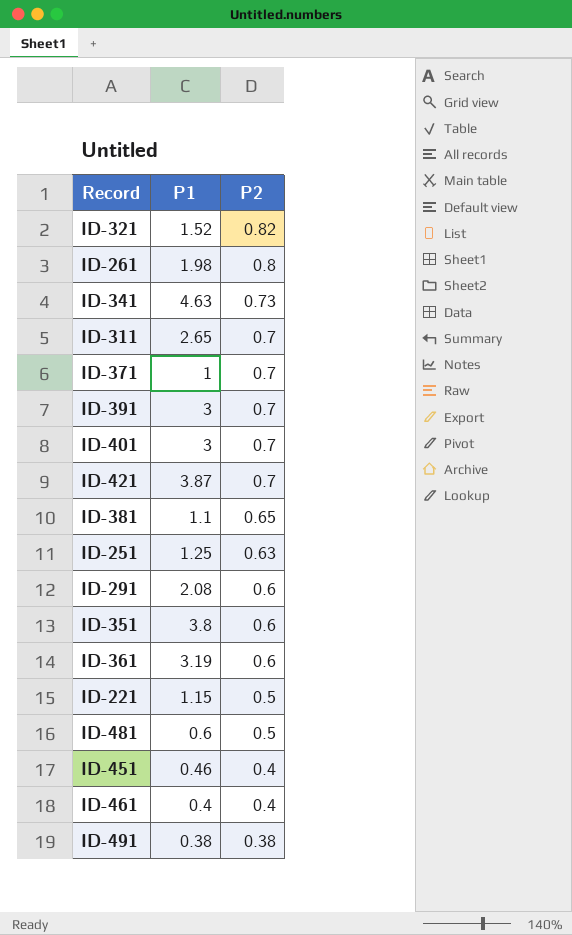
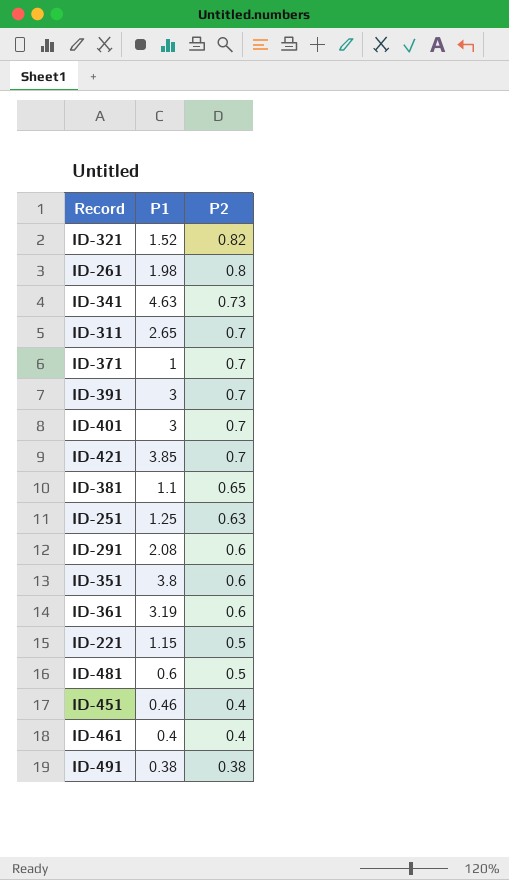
ID-421 | P1: 3.87 -> 3.85

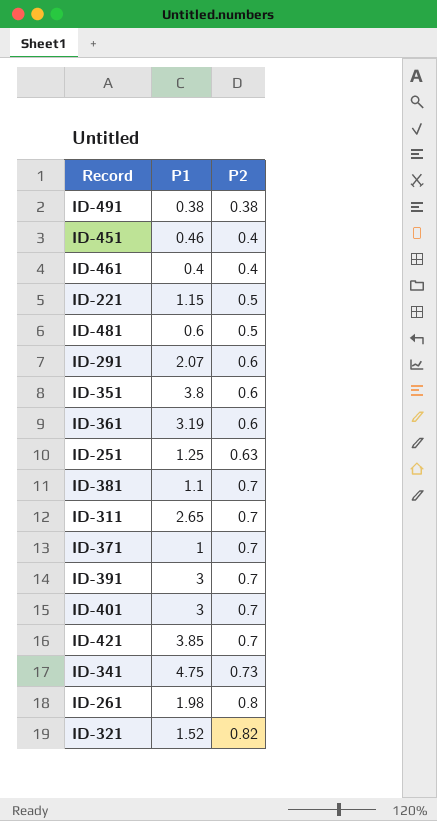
row order: P2 descending -> P2 ascending
ID-291 | P1: 2.08 -> 2.07
ID-381 | P2: 0.65 -> 0.7
ID-341 | P1: 4.63 -> 4.75

